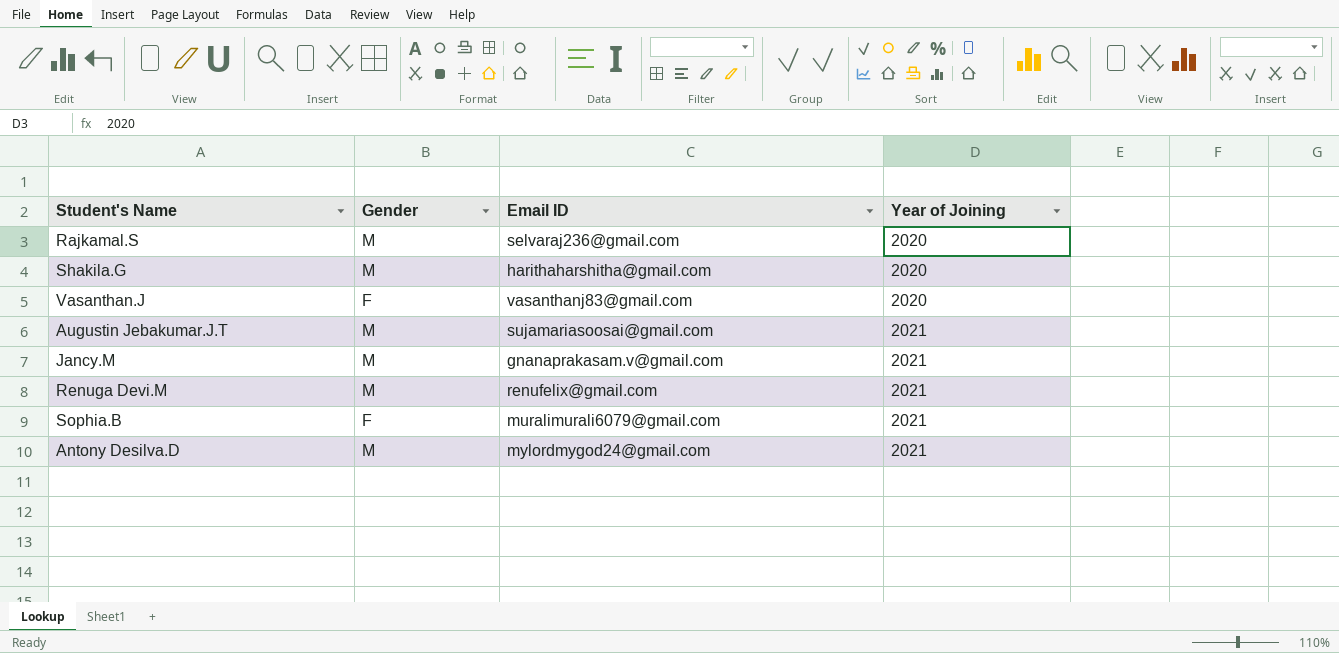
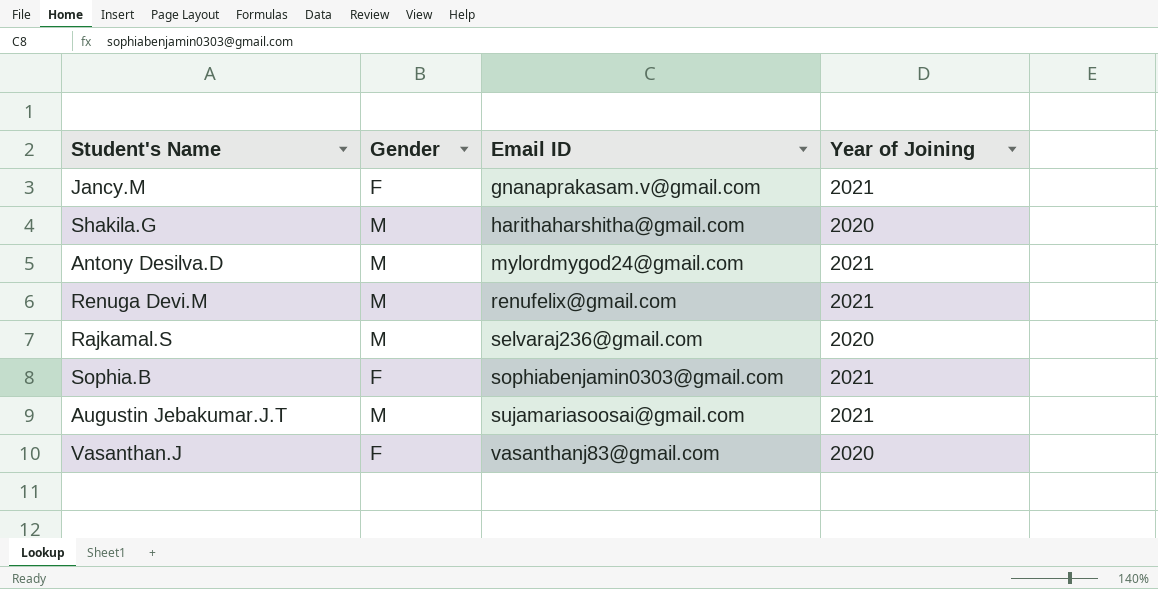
row order: Year of Joining ascending -> Email ID ascending
Jancy.M | Gender: M -> F
Sophia.B | Email ID: muralimurali6079@gmail.com -> sophiabenjamin0303@gmail.com

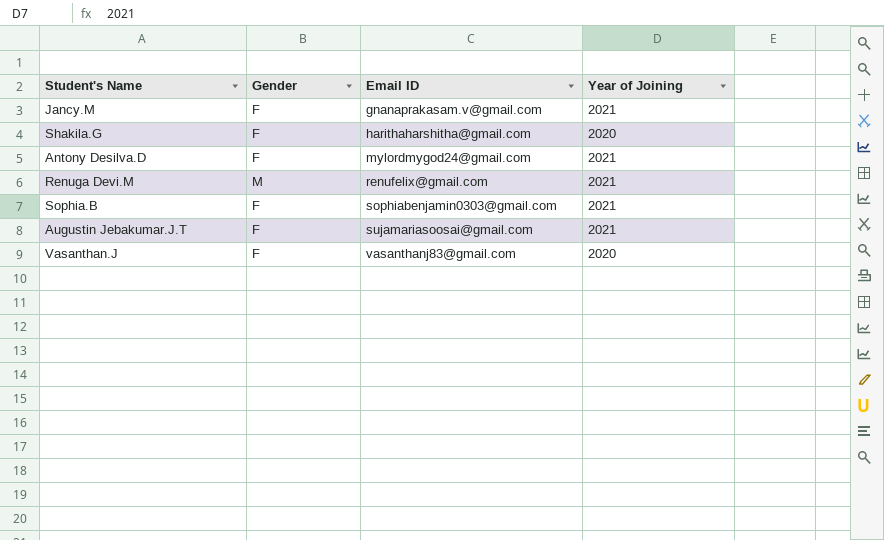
row Rajkamal.S: M | selvaraj236@gmail.com | 2020 -> none
Shakila.G | Gender: M -> F
Antony Desilva.D | Gender: M -> F
Augustin Jebakumar.J.T | Gender: M -> F

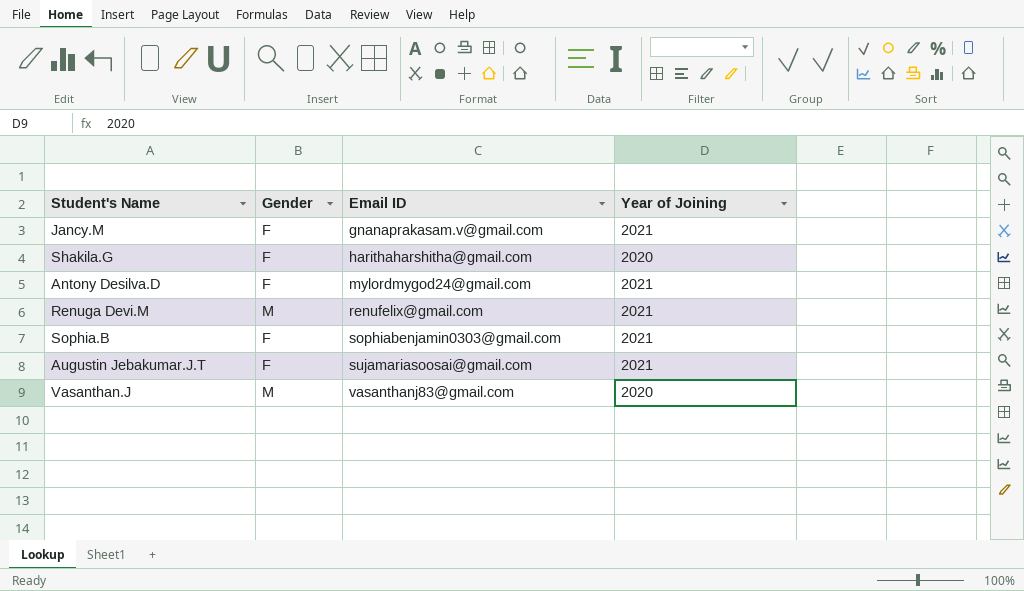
Vasanthan.J | Gender: F -> M

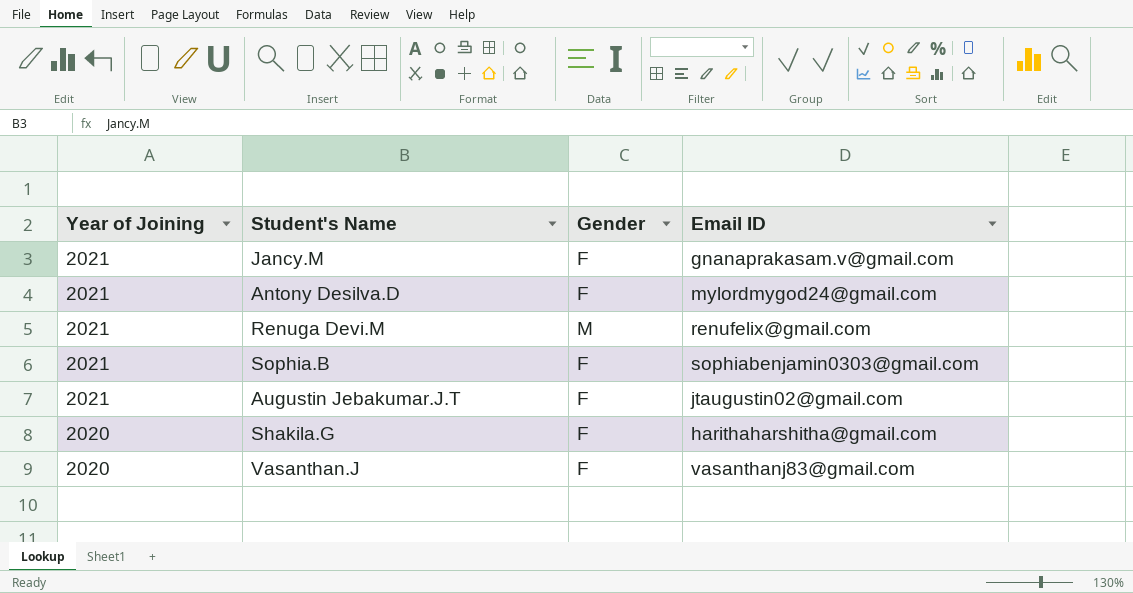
row order: Email ID ascending -> Year of Joining descending
column Year of Joining | position: 4 -> 1
Augustin Jebakumar.J.T | Email ID: sujamariasoosai@gmail.com -> jtaugustin02@gmail.com
Vasanthan.J | Gender: M -> F

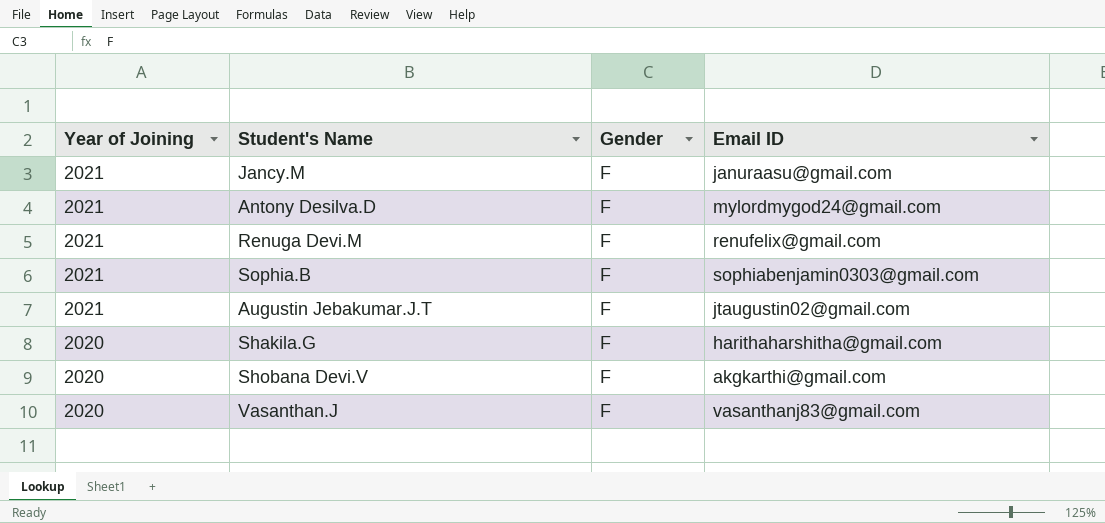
Jancy.M | Email ID: gnanaprakasam.v@gmail.com -> januraasu@gmail.com
Renuga Devi.M | Gender: M -> F
row Shobana Devi.V: none -> 2020 | F | akgkarthi@gmail.com

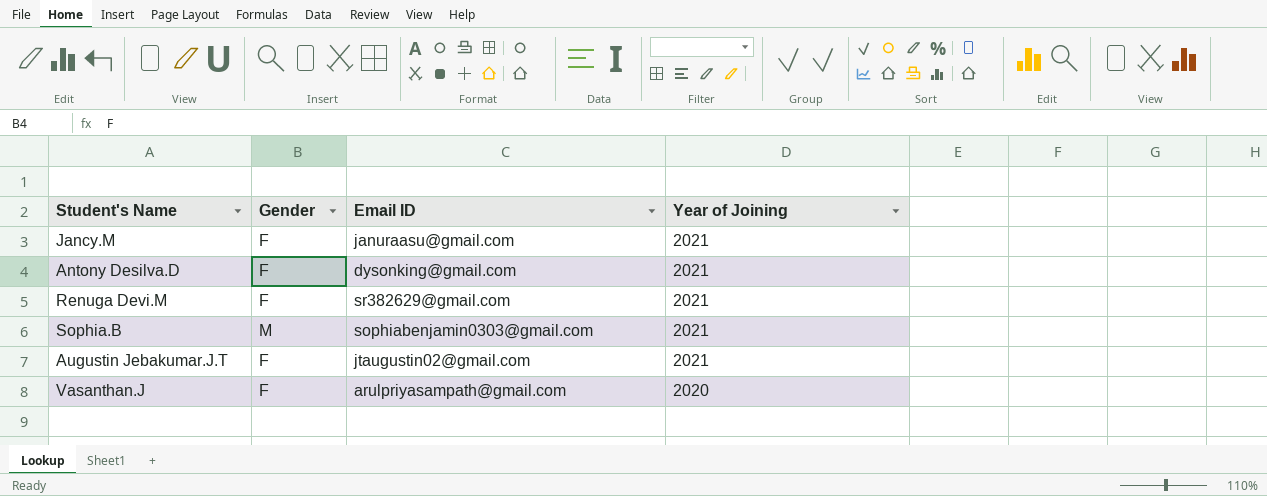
column Year of Joining | position: 1 -> 4
row Shakila.G: 2020 | F | harithaharshitha@gmail.com -> none
row Shobana Devi.V: 2020 | F | akgkarthi@gmail.com -> none
Antony Desilva.D | Email ID: mylordmygod24@gmail.com -> dysonking@gmail.com
Renuga Devi.M | Email ID: renufelix@gmail.com -> sr382629@gmail.com
Sophia.B | Gender: F -> M
Vasanthan.J | Email ID: vasanthanj83@gmail.com -> arulpriyasampath@gmail.com

